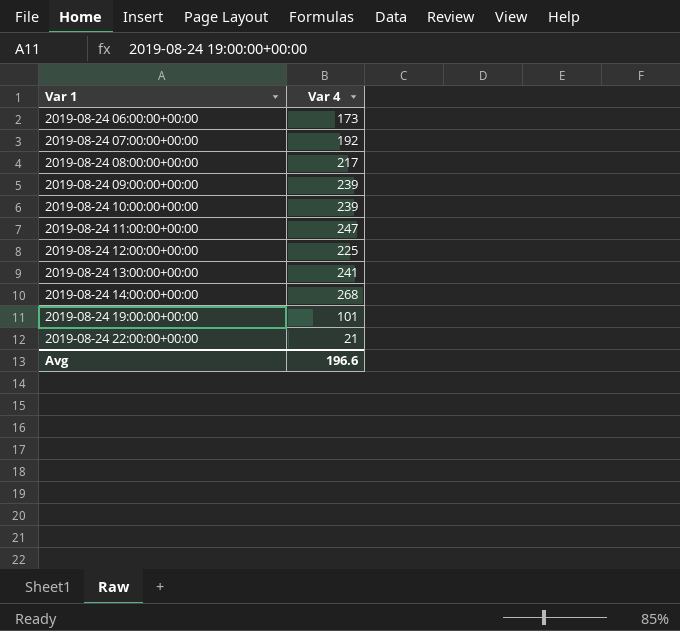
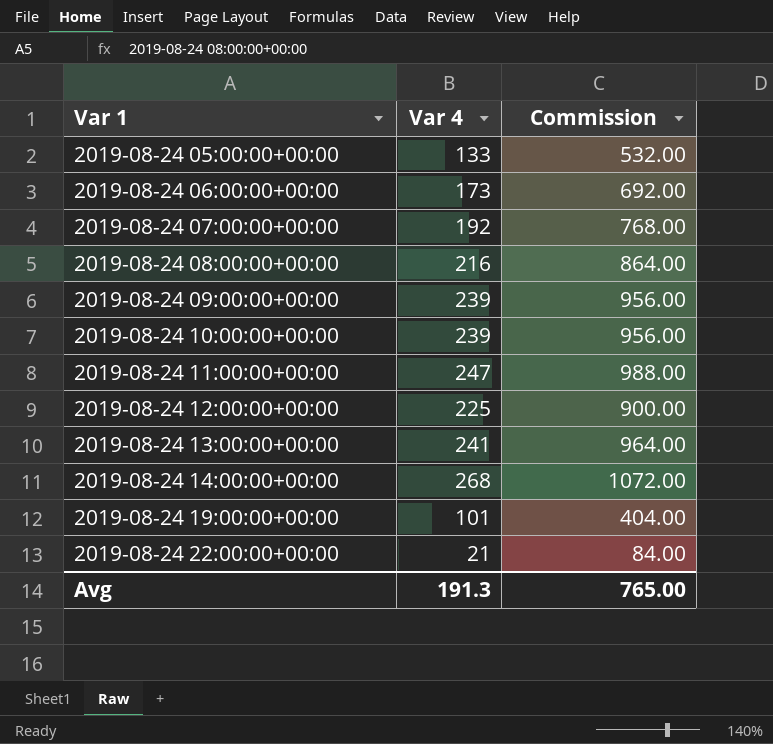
column Commission | formula: none -> [Var 4] * 4
row 2019-08-24 05:00:00+00:00: none -> 133 | 532.00
2019-08-24 08:00:00+00:00 | Var 4: 217 -> 216
Avg | Var 4: 196.6 -> 191.3

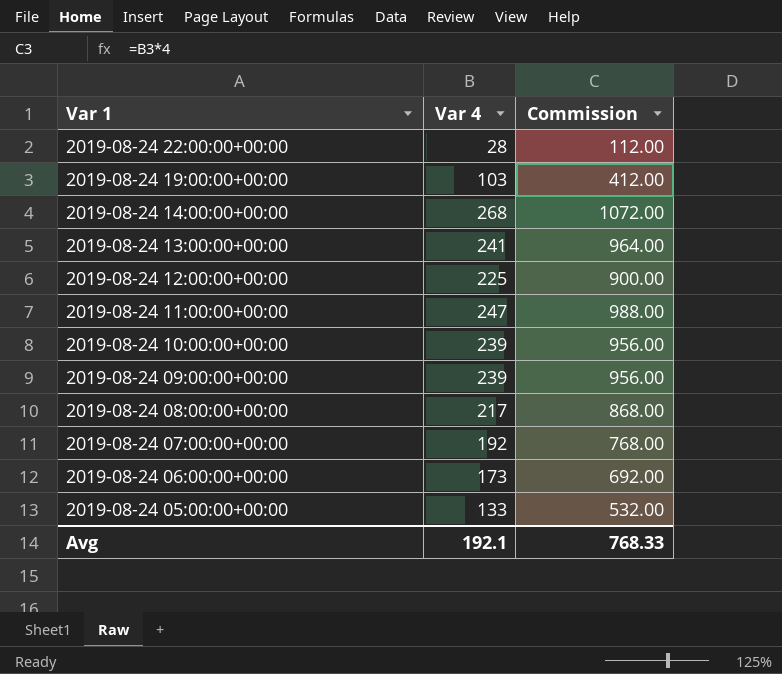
row order: Var 1 ascending -> Var 1 descending
2019-08-24 22:00:00+00:00 | Var 4: 21 -> 28
2019-08-24 22:00:00+00:00 | Commission: 84.00 -> 112.00
2019-08-24 19:00:00+00:00 | Var 4: 101 -> 103
2019-08-24 19:00:00+00:00 | Commission: 404.00 -> 412.00
2019-08-24 08:00:00+00:00 | Var 4: 216 -> 217
2019-08-24 08:00:00+00:00 | Commission: 864.00 -> 868.00
Avg | Var 4: 191.3 -> 192.1
Avg | Commission: 765.00 -> 768.33

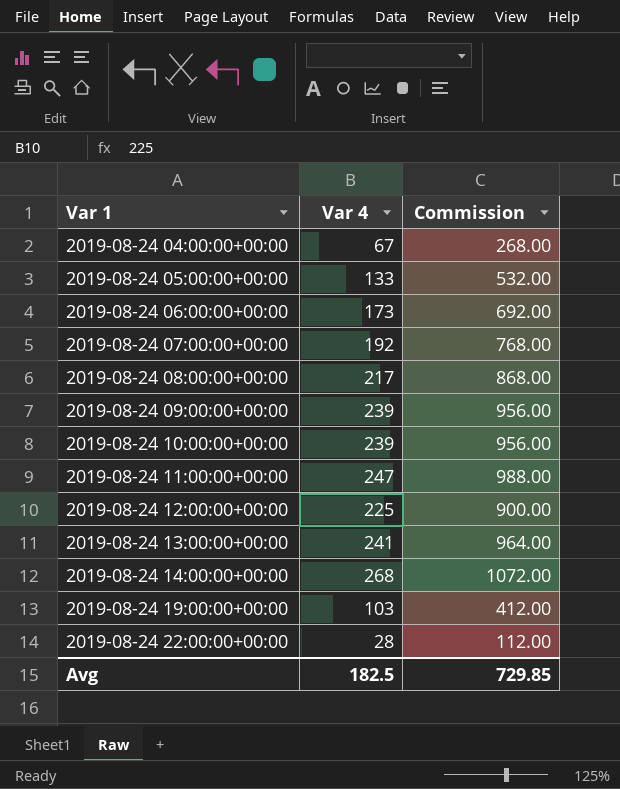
row order: Var 1 descending -> Var 1 ascending
row 2019-08-24 04:00:00+00:00: none -> 67 | 268.00
Avg | Var 4: 192.1 -> 182.5
Avg | Commission: 768.33 -> 729.85

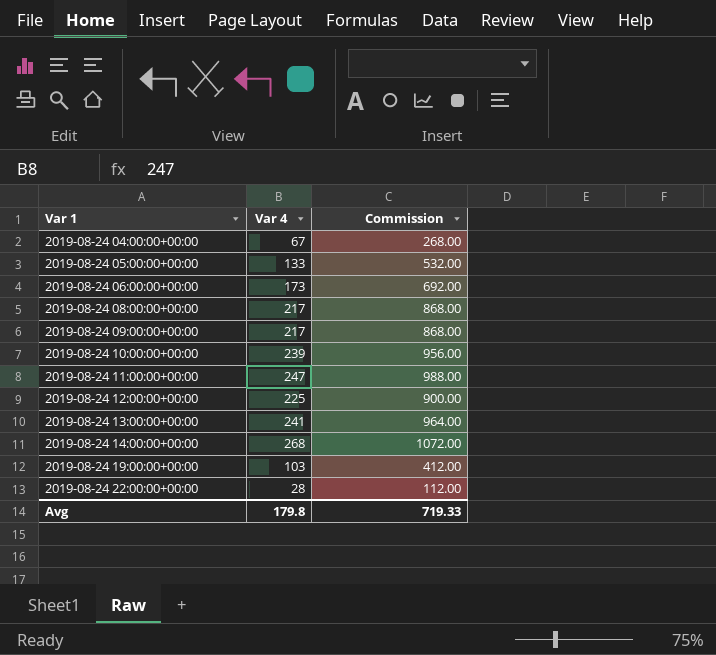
row 2019-08-24 07:00:00+00:00: 192 | 768.00 -> none
2019-08-24 09:00:00+00:00 | Var 4: 239 -> 217
2019-08-24 09:00:00+00:00 | Commission: 956.00 -> 868.00
Avg | Var 4: 182.5 -> 179.8
Avg | Commission: 729.85 -> 719.33

